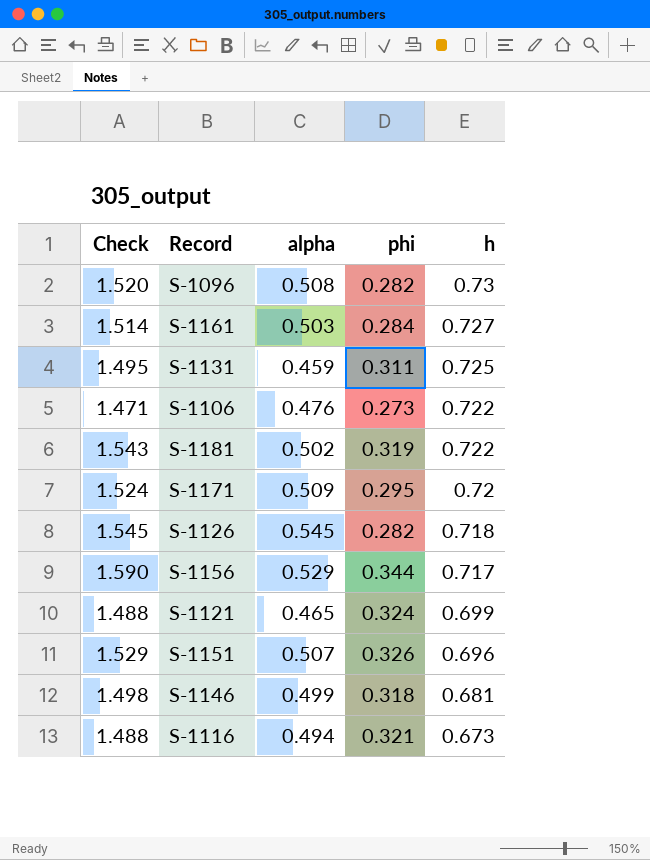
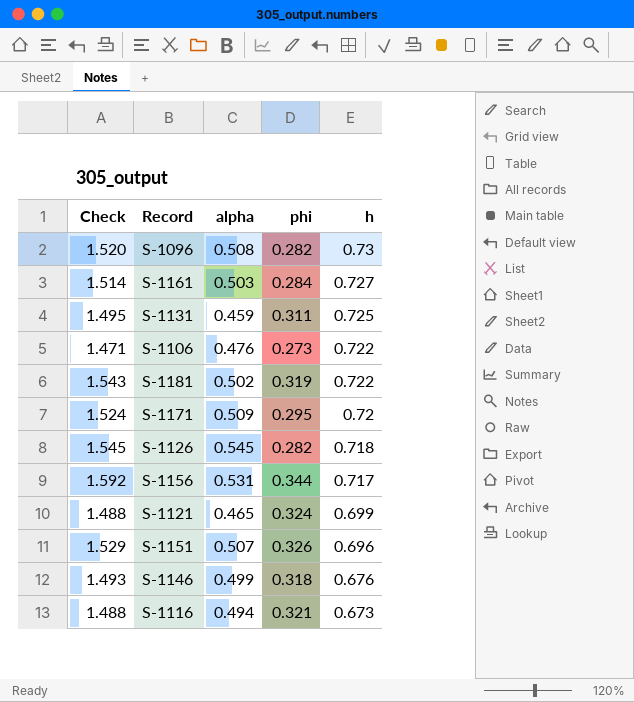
S-1156 | Check: 1.590 -> 1.592
S-1156 | alpha: 0.529 -> 0.531
S-1146 | Check: 1.498 -> 1.493
S-1146 | h: 0.681 -> 0.676

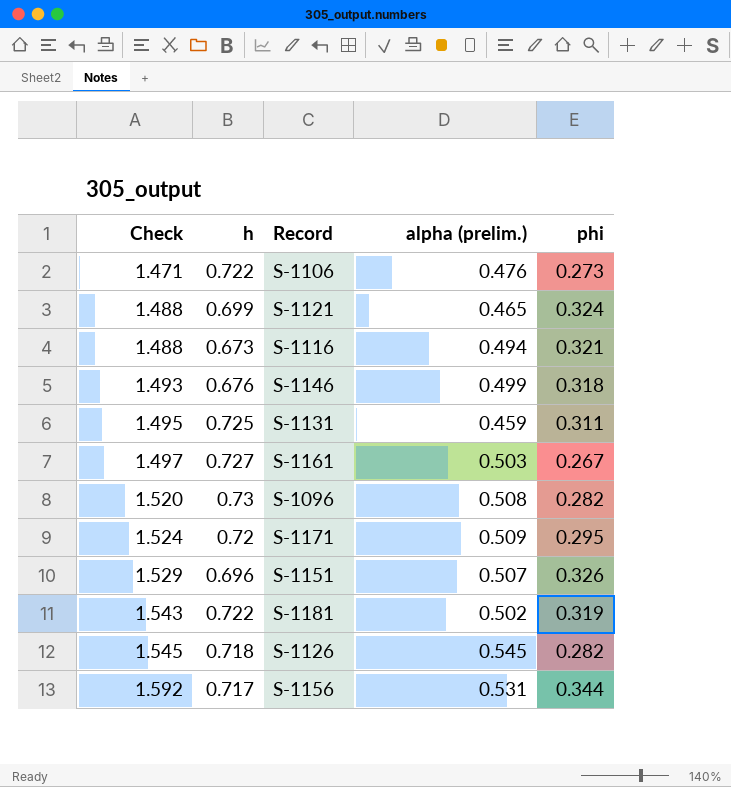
row order: h descending -> Check ascending
column h | position: 5 -> 2
column name: alpha -> alpha (prelim.)
S-1161 | Check: 1.514 -> 1.497
S-1161 | phi: 0.284 -> 0.267

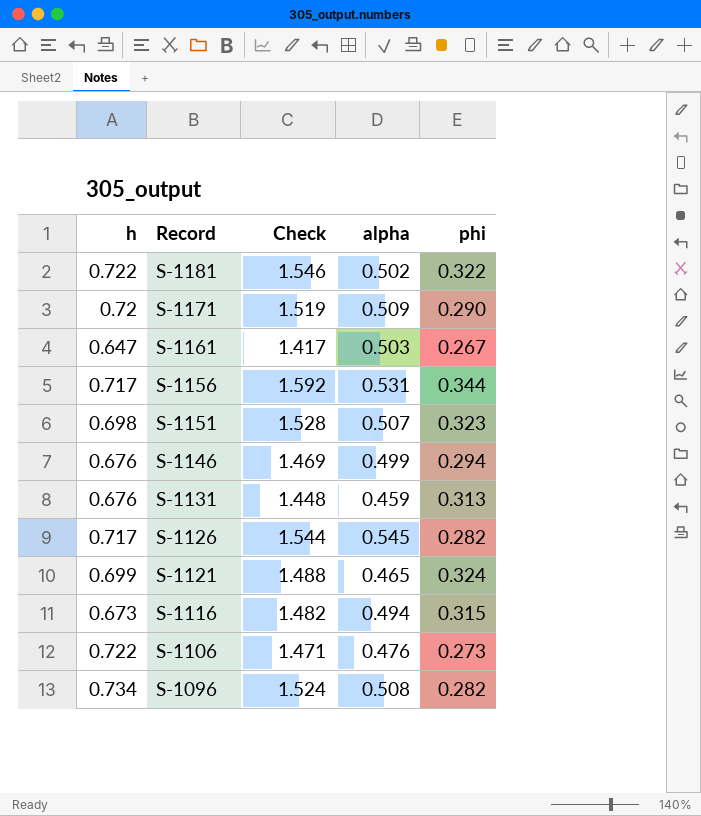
row order: Check ascending -> Record descending
column Check | position: 1 -> 3
column name: alpha (prelim.) -> alpha
S-1181 | Check: 1.543 -> 1.546
S-1181 | phi: 0.319 -> 0.322
S-1171 | Check: 1.524 -> 1.519
S-1171 | phi: 0.295 -> 0.290
S-1161 | h: 0.727 -> 0.647
S-1161 | Check: 1.497 -> 1.417
S-1151 | h: 0.696 -> 0.698
S-1151 | Check: 1.529 -> 1.528
S-1151 | phi: 0.326 -> 0.323
S-1146 | Check: 1.493 -> 1.469
S-1146 | phi: 0.318 -> 0.294
S-1131 | h: 0.725 -> 0.676
S-1131 | Check: 1.495 -> 1.448
S-1131 | phi: 0.311 -> 0.313
S-1126 | h: 0.718 -> 0.717
S-1126 | Check: 1.545 -> 1.544
S-1116 | Check: 1.488 -> 1.482
S-1116 | phi: 0.321 -> 0.315
S-1096 | h: 0.73 -> 0.734
S-1096 | Check: 1.520 -> 1.524

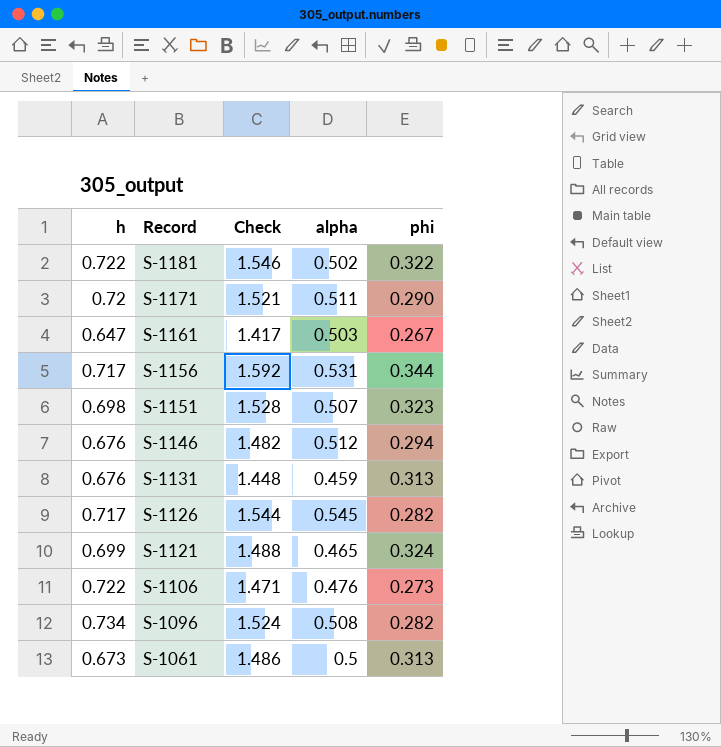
row S-1116: 0.673 | 1.482 | 0.494 | 0.315 -> none
S-1171 | Check: 1.519 -> 1.521
S-1171 | alpha: 0.509 -> 0.511
S-1146 | Check: 1.469 -> 1.482
S-1146 | alpha: 0.499 -> 0.512
row S-1061: none -> 0.673 | 1.486 | 0.5 | 0.313

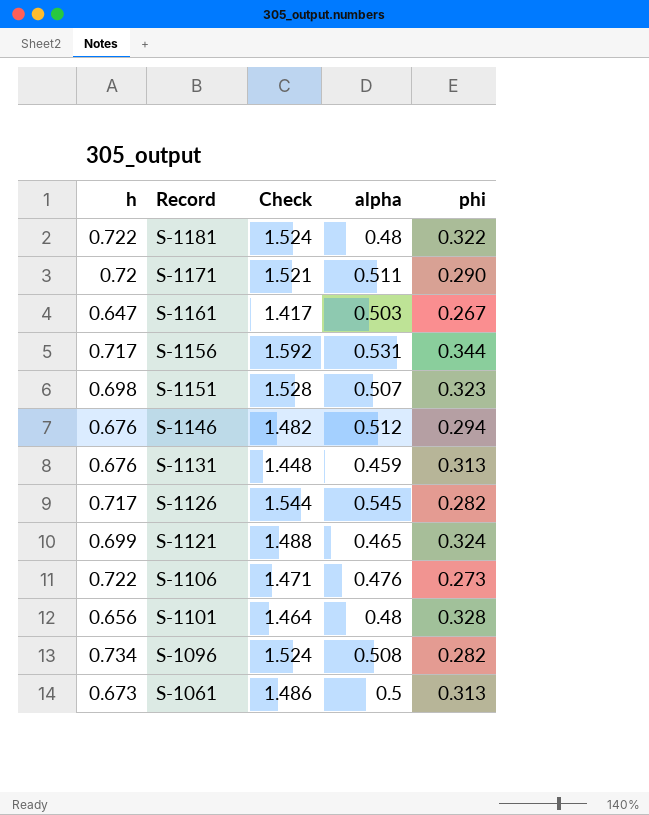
S-1181 | Check: 1.546 -> 1.524
S-1181 | alpha: 0.502 -> 0.48
row S-1101: none -> 0.656 | 1.464 | 0.48 | 0.328

